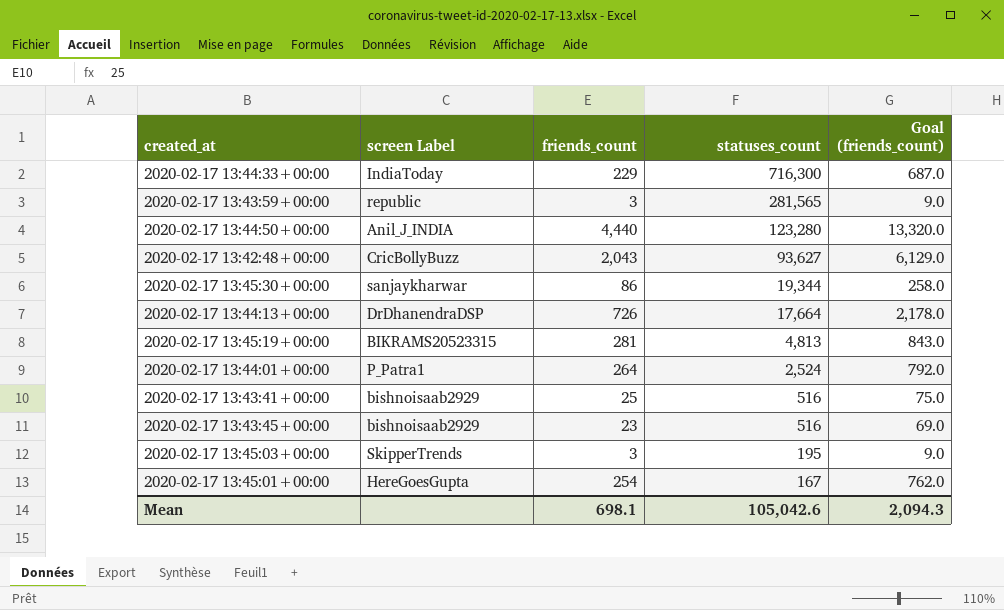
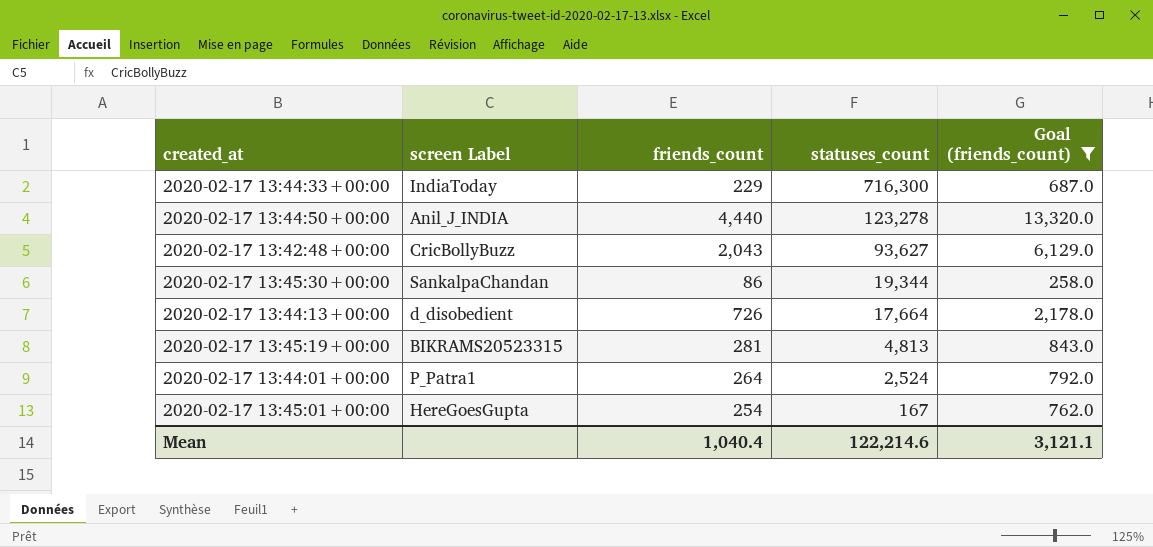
filter: none -> Goal (friends_count) >= 258.0
2020-02-17 13:44:50+00:00 | statuses_count: 123,280 -> 123,278
2020-02-17 13:45:30+00:00 | screen Label: sanjaykharwar -> SankalpaChandan
2020-02-17 13:44:13+00:00 | screen Label: DrDhanendraDSP -> d_disobedient
Mean | friends_count: 698.1 -> 1,040.4
Mean | statuses_count: 105,042.6 -> 122,214.6
Mean | Goal (friends_count): 2,094.3 -> 3,121.1

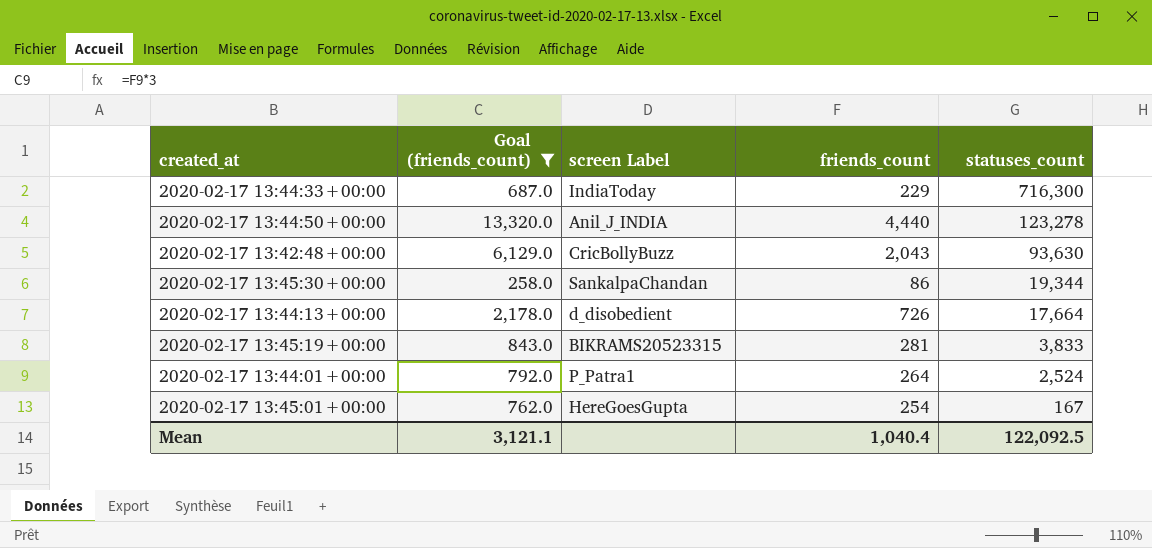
column Goal (friends_count) | position: 5 -> 2
2020-02-17 13:42:48+00:00 | statuses_count: 93,627 -> 93,630
2020-02-17 13:45:19+00:00 | statuses_count: 4,813 -> 3,833
Mean | statuses_count: 122,214.6 -> 122,092.5

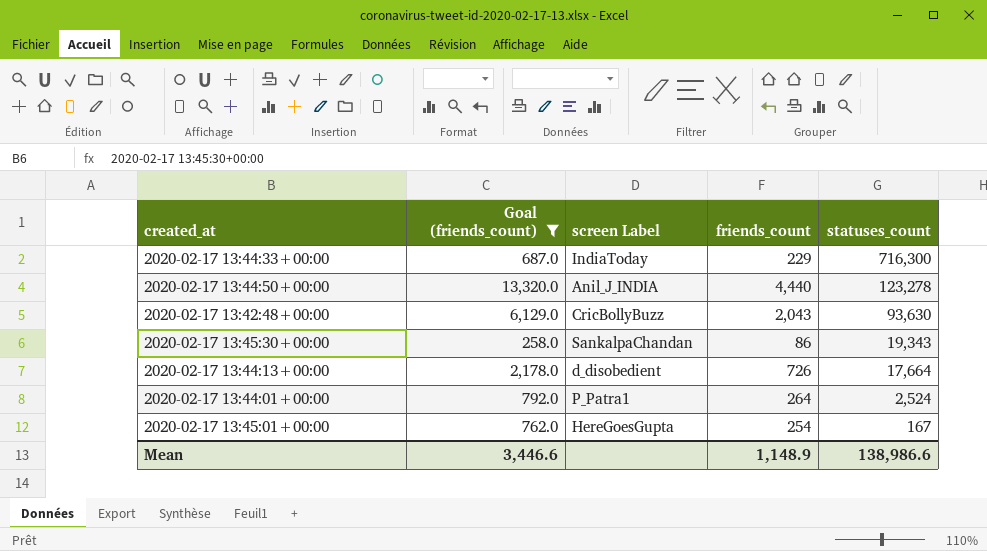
row 2020-02-17 13:45:19+00:00: 843.0 | BIKRAMS20523315 | 281 | 3,833 -> none
2020-02-17 13:45:30+00:00 | statuses_count: 19,344 -> 19,343
Mean | Goal (friends_count): 3,121.1 -> 3,446.6
Mean | friends_count: 1,040.4 -> 1,148.9
Mean | statuses_count: 122,092.5 -> 138,986.6

